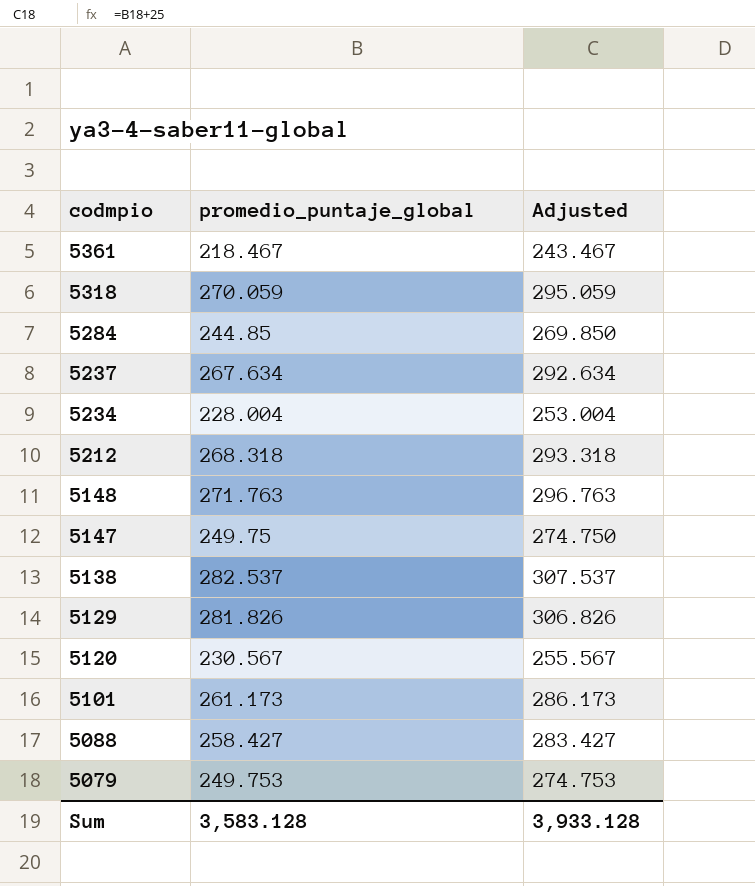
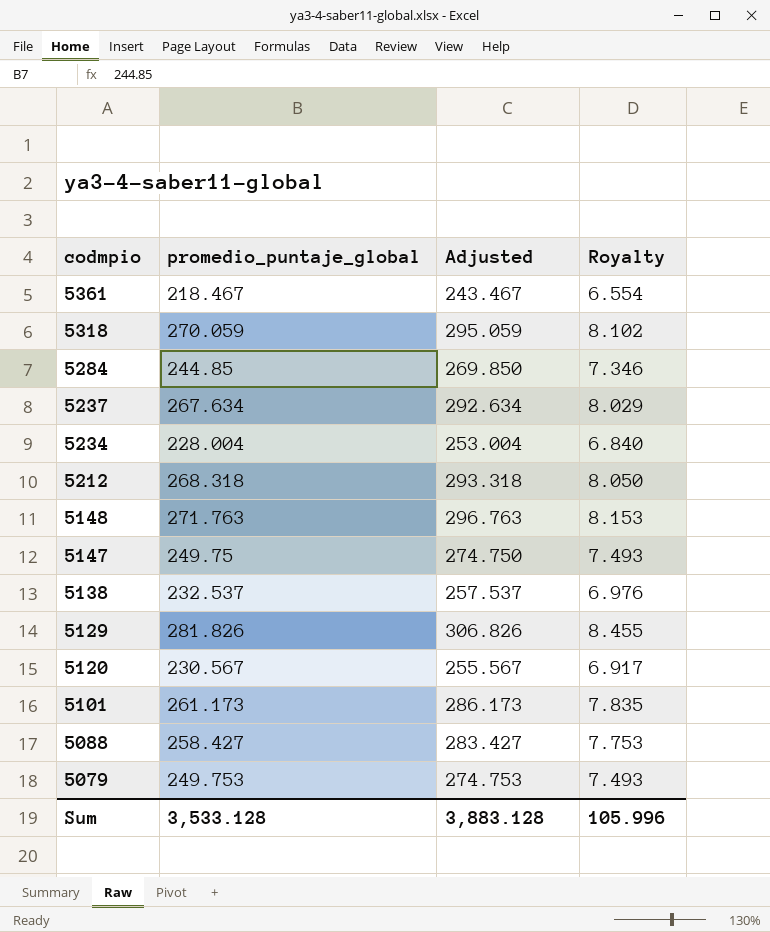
column Royalty | formula: none -> [promedio_puntaje_global] * 0.03
5138 | promedio_puntaje_global: 282.537 -> 232.537
5138 | Adjusted: 307.537 -> 257.537
Sum | promedio_puntaje_global: 3,583.128 -> 3,533.128
Sum | Adjusted: 3,933.128 -> 3,883.128

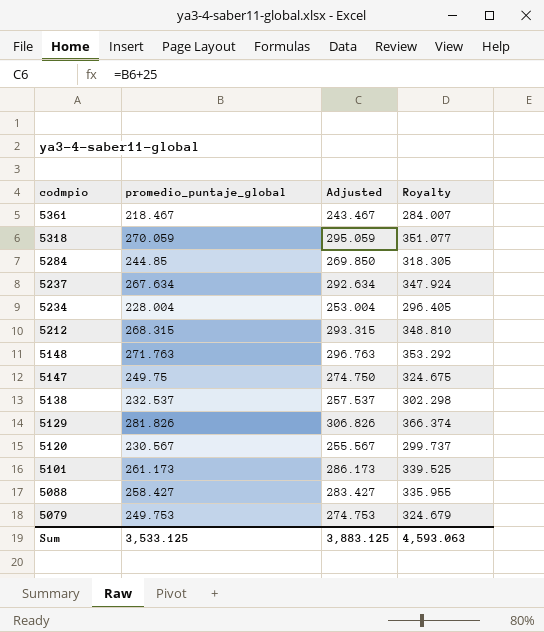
column Royalty | formula: [promedio_puntaje_global] * 0.03 -> [promedio_puntaje_global] * 1.3
5212 | promedio_puntaje_global: 268.318 -> 268.315
5212 | Adjusted: 293.318 -> 293.315
Sum | promedio_puntaje_global: 3,533.128 -> 3,533.125
Sum | Adjusted: 3,883.128 -> 3,883.125
Sum | Royalty: 105.996 -> 4,593.063

